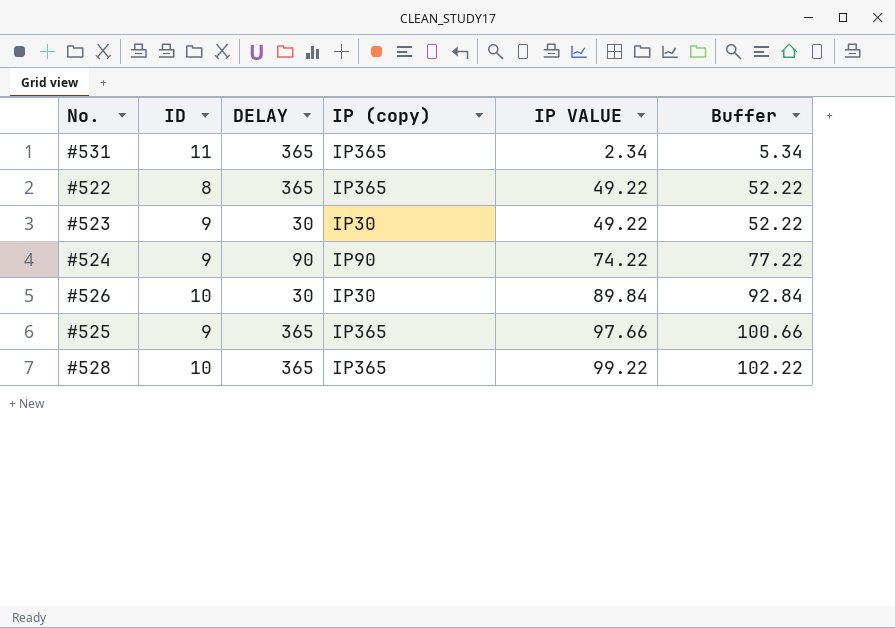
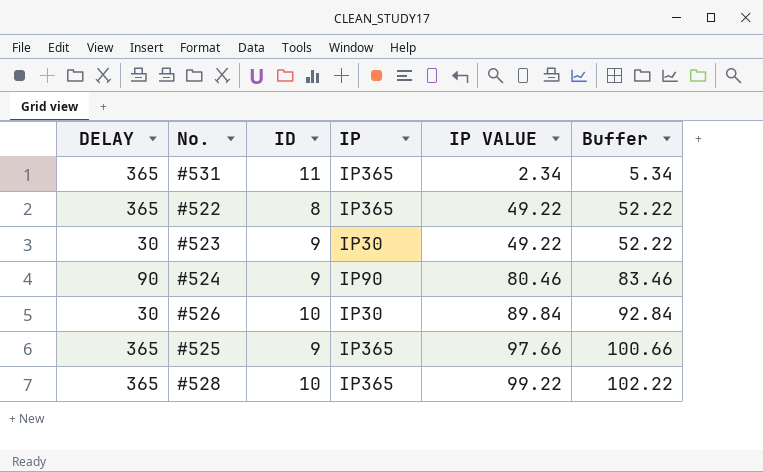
column DELAY | position: 3 -> 1
column name: IP (copy) -> IP
#524 | IP VALUE: 74.22 -> 80.46
#524 | Buffer: 77.22 -> 83.46

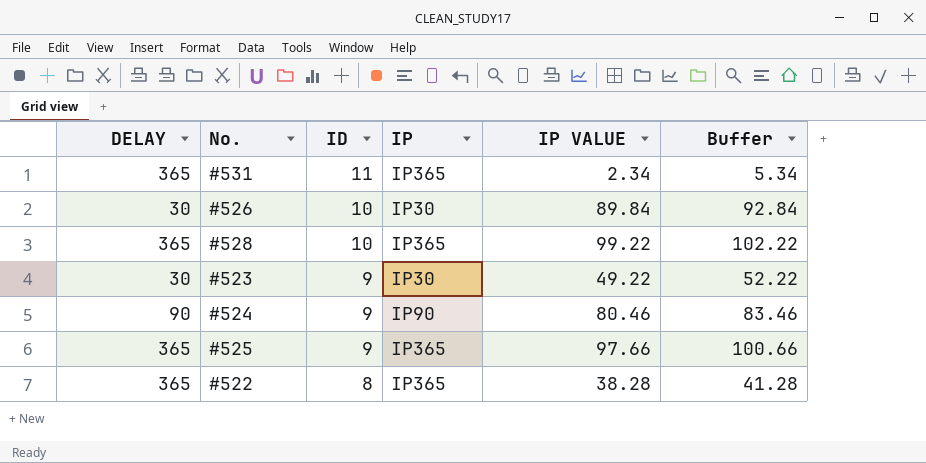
row order: IP VALUE ascending -> ID descending
#522 | IP VALUE: 49.22 -> 38.28
#522 | Buffer: 52.22 -> 41.28

